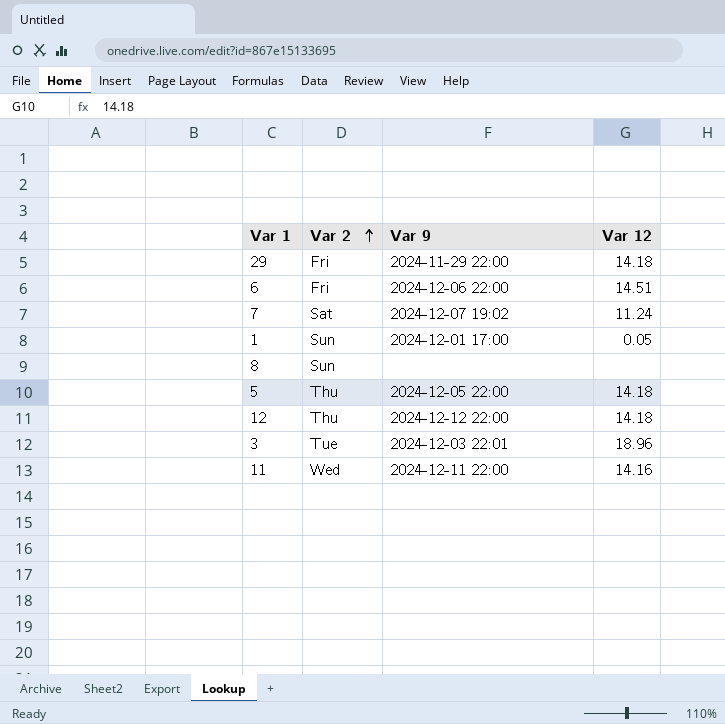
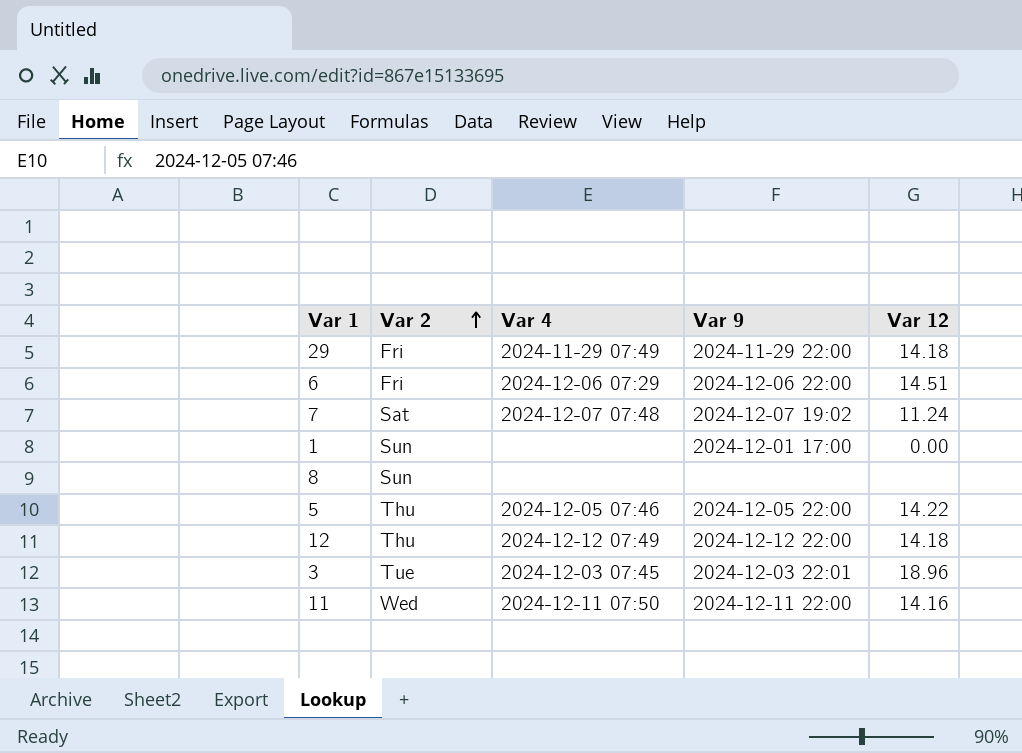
column Var 4 | position: none -> 3
1 | Var 12: 0.05 -> 0.00
5 | Var 12: 14.18 -> 14.22

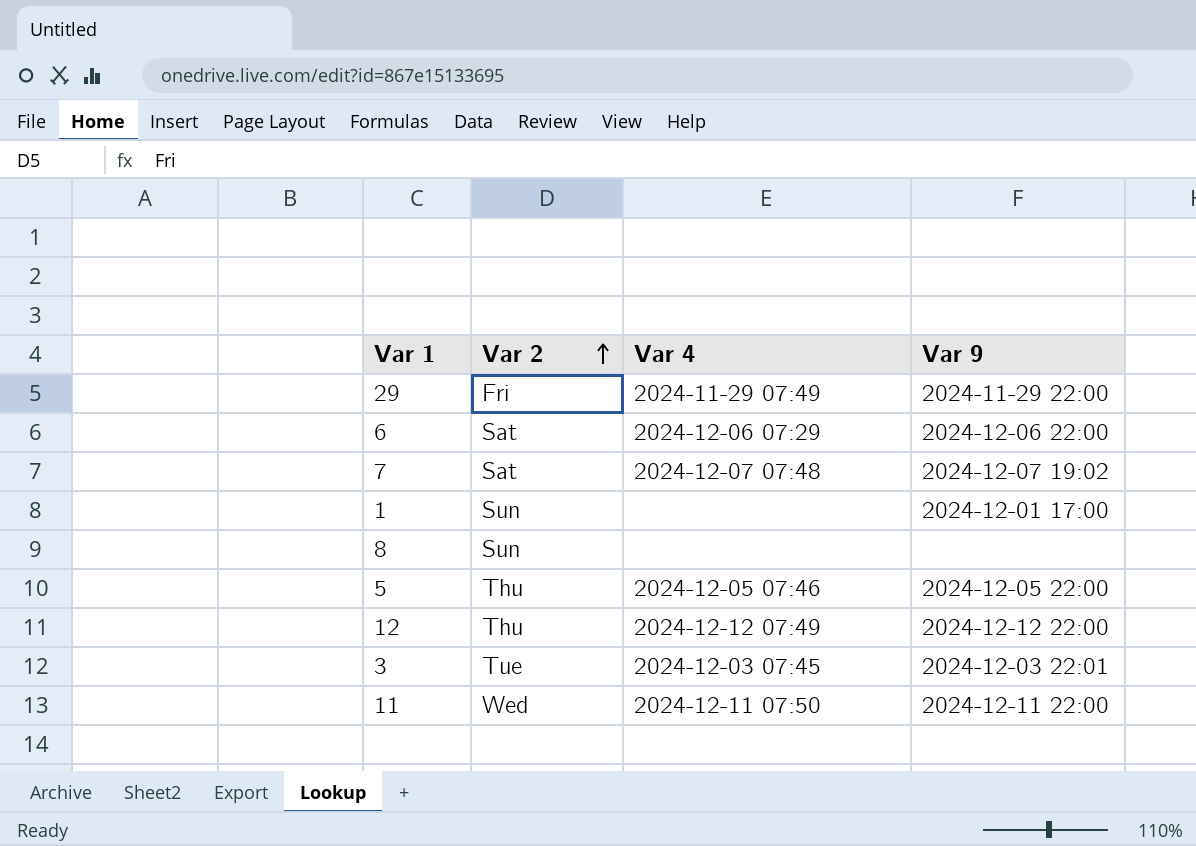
column Var 12 | position: 5 -> none
6 | Var 2: Fri -> Sat

